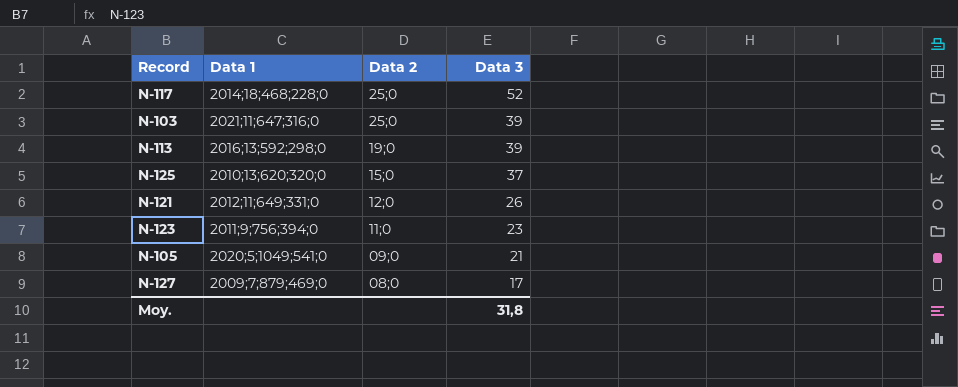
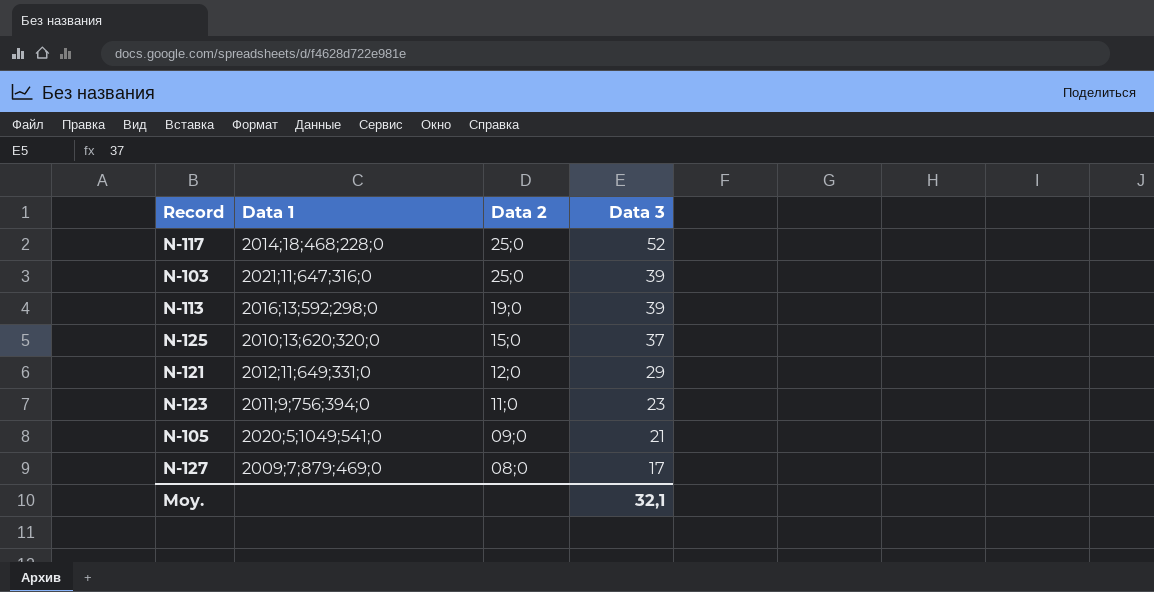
N-121 | Data 3: 26 -> 29
Moy. | Data 3: 31,8 -> 32,1

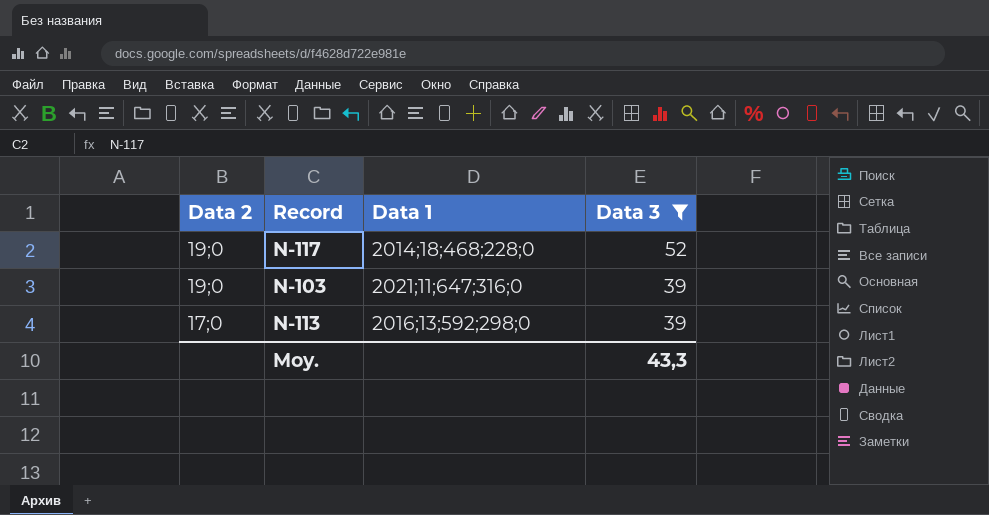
filter: none -> Data 3 >= 39
column Data 2 | position: 3 -> 1
N-117 | Data 2: 25;0 -> 19;0
N-103 | Data 2: 25;0 -> 19;0
N-113 | Data 2: 19;0 -> 17;0
Moy. | Data 3: 32,1 -> 43,3

